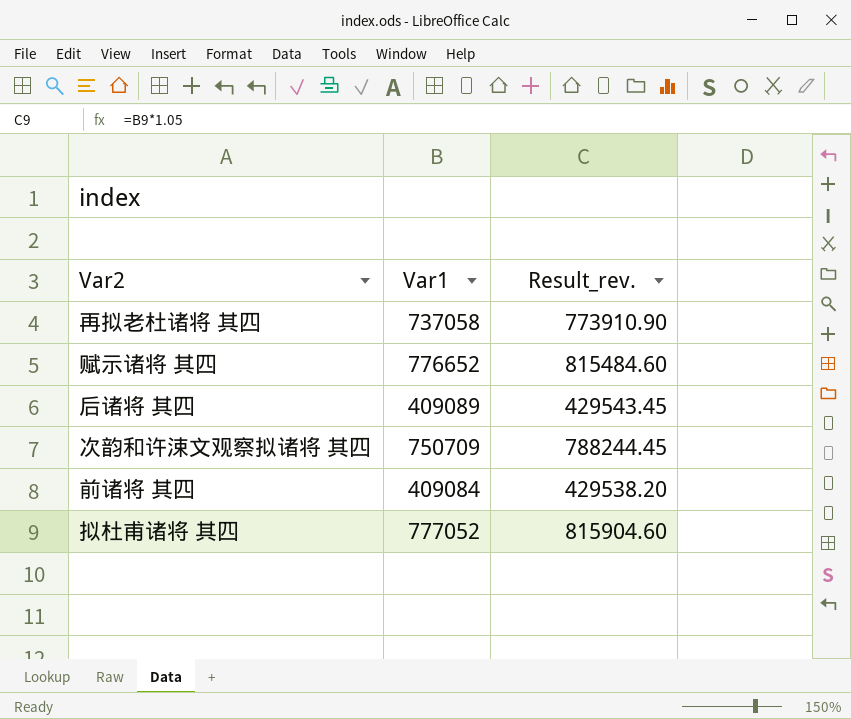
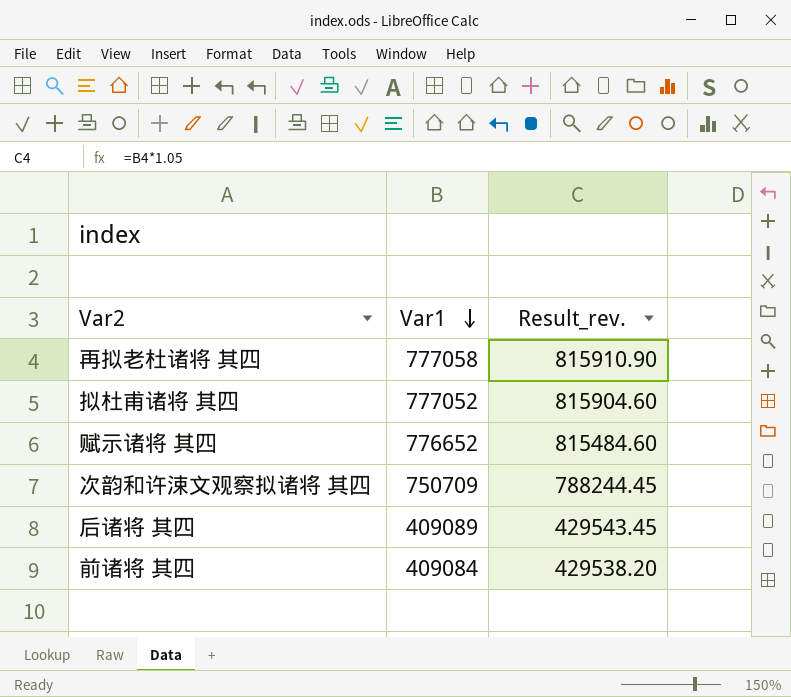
row order: none -> Var1 descending
再拟老杜诸将 其四 | Var1: 737058 -> 777058
再拟老杜诸将 其四 | Result_rev.: 773910.90 -> 815910.90

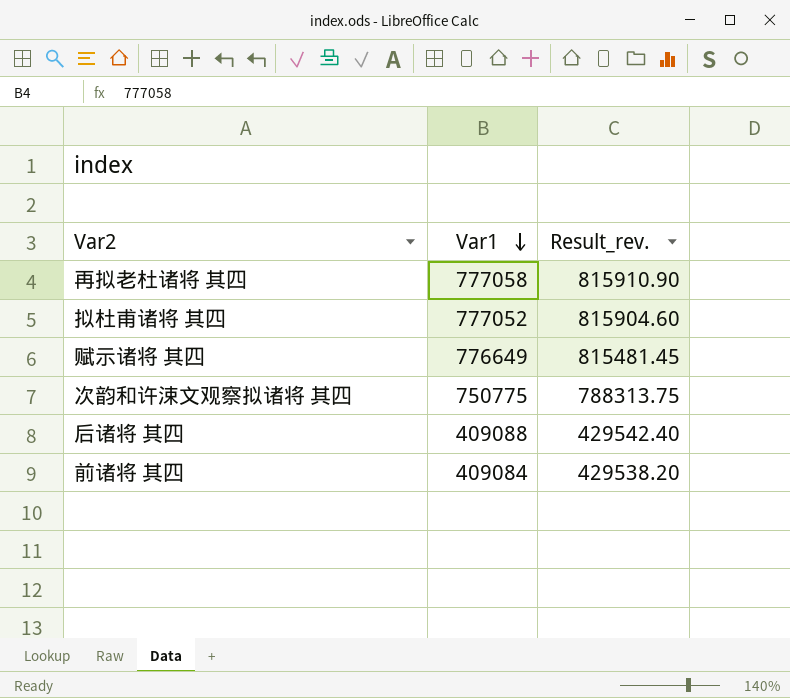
赋示诸将 其四 | Var1: 776652 -> 776649
赋示诸将 其四 | Result_rev.: 815484.60 -> 815481.45
次韵和许涑文观察拟诸将 其四 | Var1: 750709 -> 750775
次韵和许涑文观察拟诸将 其四 | Result_rev.: 788244.45 -> 788313.75
后诸将 其四 | Var1: 409089 -> 409088
后诸将 其四 | Result_rev.: 429543.45 -> 429542.40

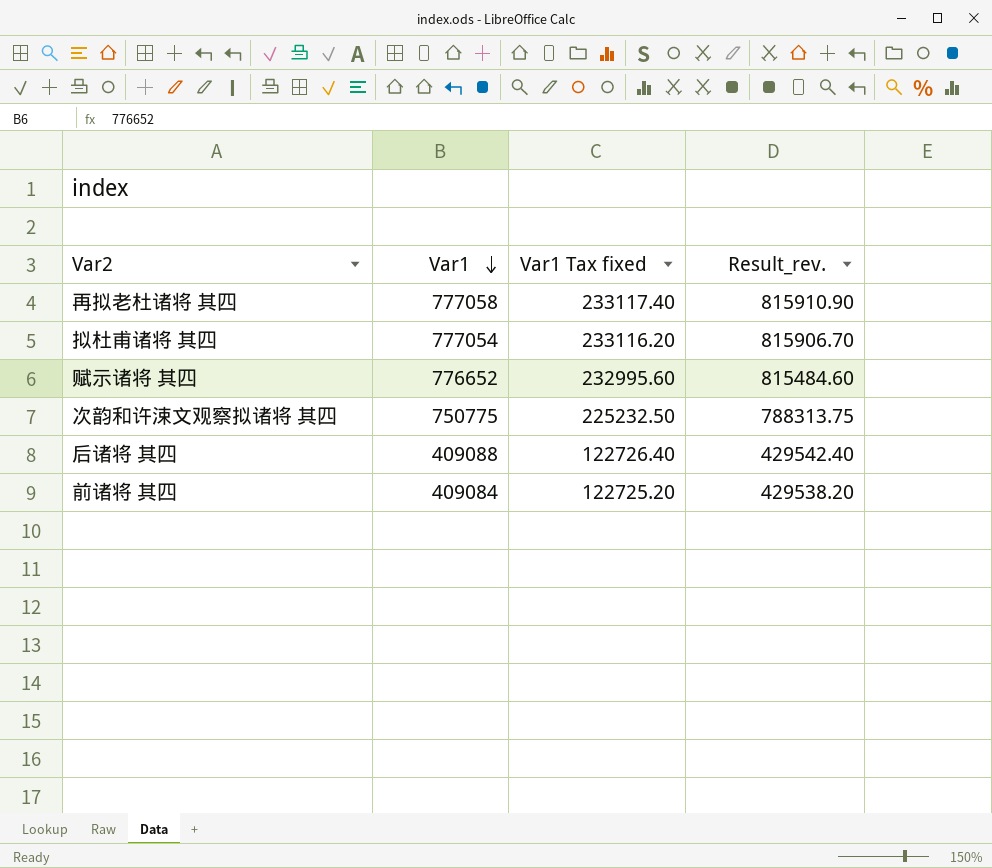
column Var1 Tax fixed | formula: none -> [Var1] * 0.3
拟杜甫诸将 其四 | Var1: 777052 -> 777054
拟杜甫诸将 其四 | Result_rev.: 815904.60 -> 815906.70
赋示诸将 其四 | Var1: 776649 -> 776652
赋示诸将 其四 | Result_rev.: 815481.45 -> 815484.60

